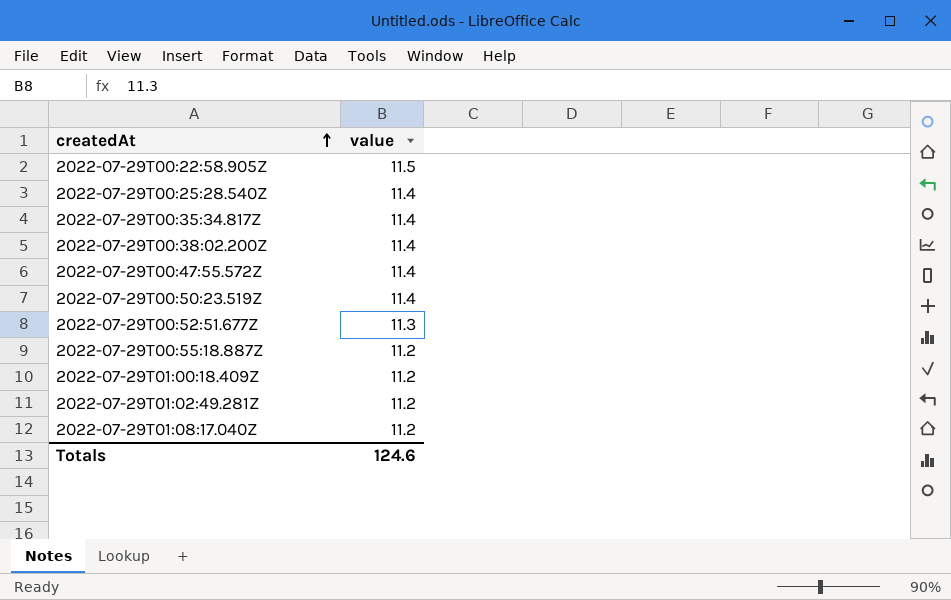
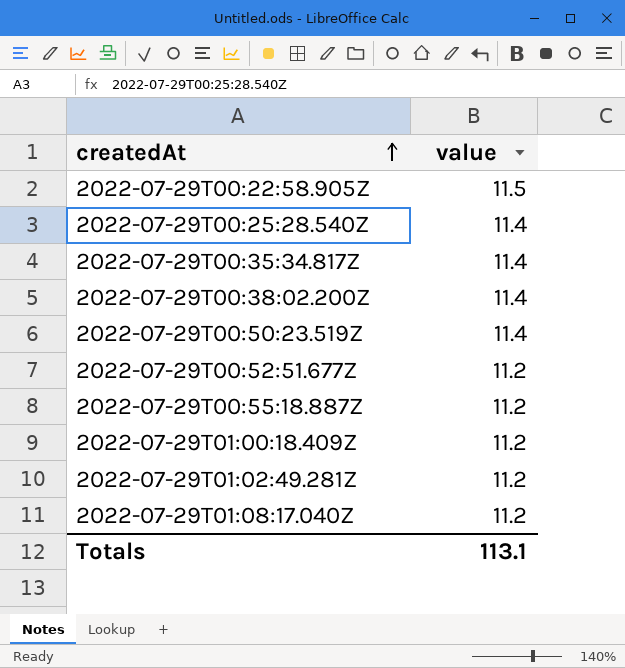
row 2022-07-29T00:47:55.572Z: 11.4 -> none
2022-07-29T00:52:51.677Z | value: 11.3 -> 11.2
Totals | value: 124.6 -> 113.1

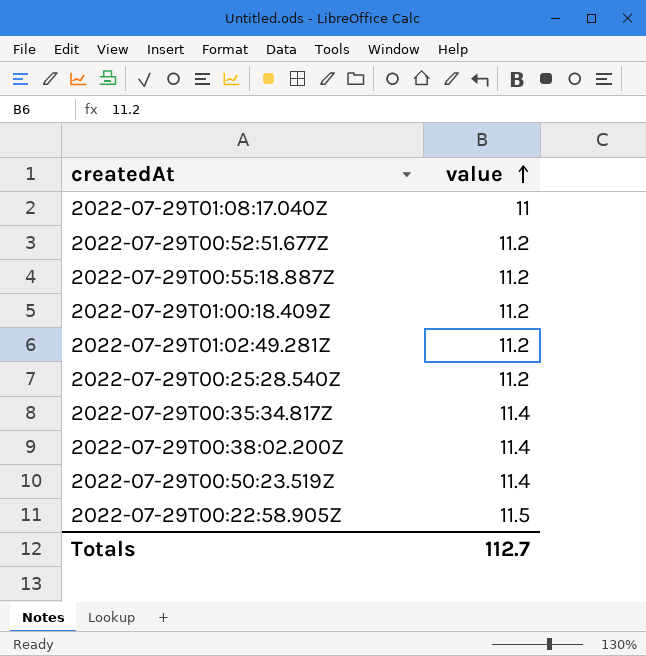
row order: createdAt ascending -> value ascending
2022-07-29T01:08:17.040Z | value: 11.2 -> 11
2022-07-29T00:25:28.540Z | value: 11.4 -> 11.2
Totals | value: 113.1 -> 112.7

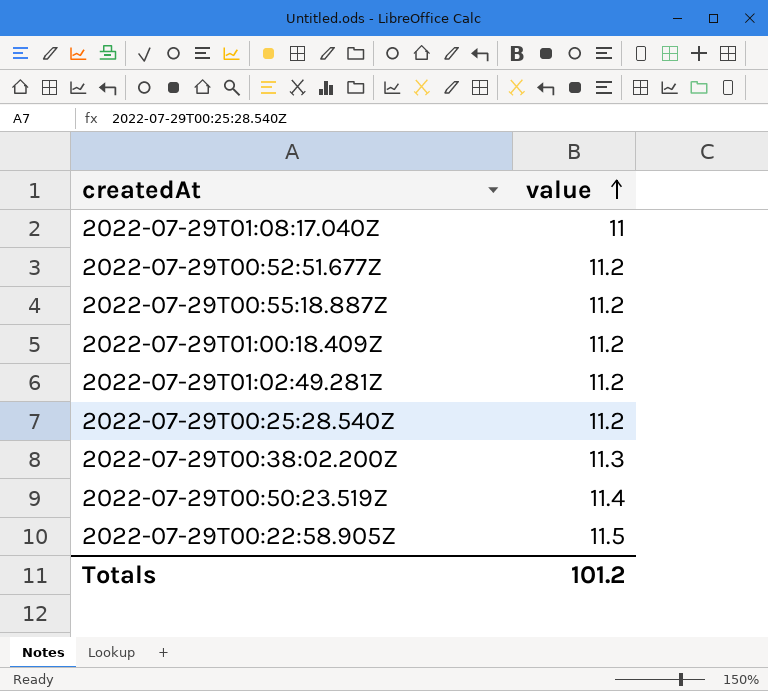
row 2022-07-29T00:35:34.817Z: 11.4 -> none
2022-07-29T00:38:02.200Z | value: 11.4 -> 11.3
Totals | value: 112.7 -> 101.2

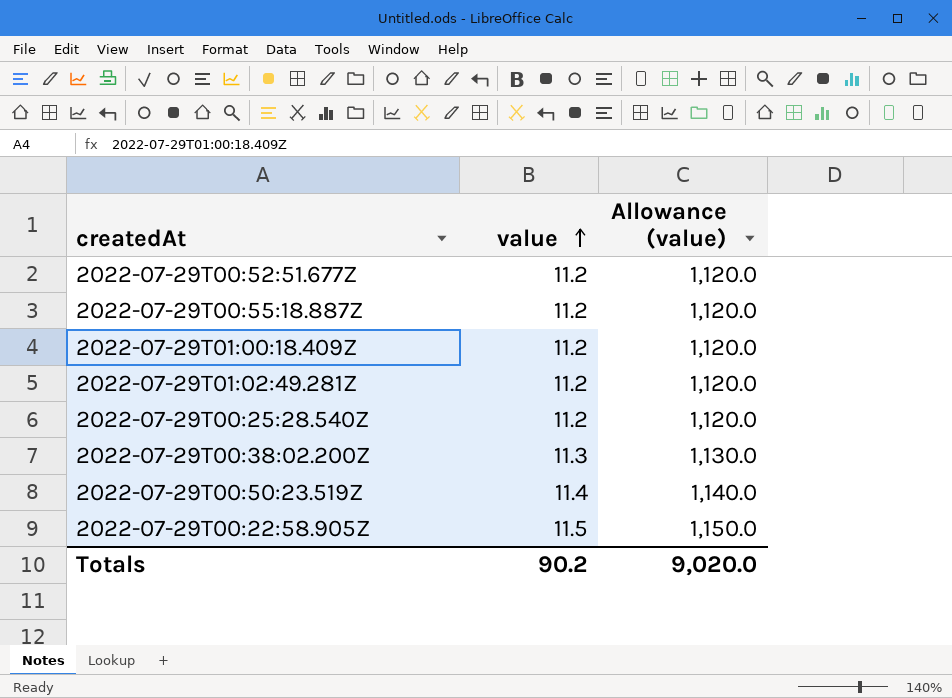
column Allowance (value) | formula: none -> [value] * 100
row 2022-07-29T01:08:17.040Z: 11 -> none
Totals | value: 101.2 -> 90.2

